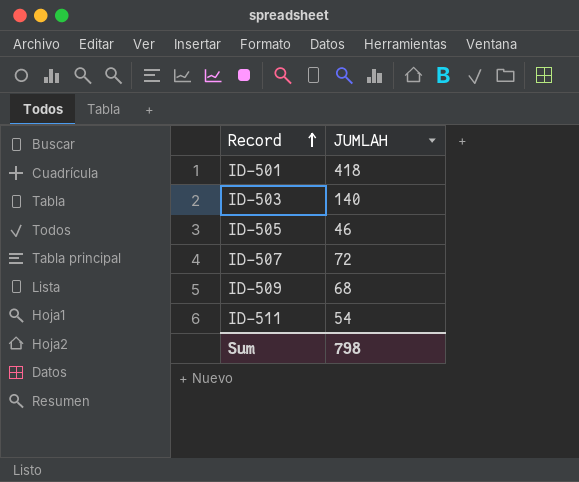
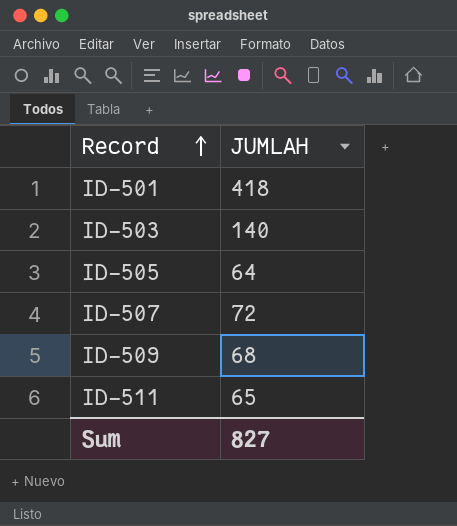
ID-505 | JUMLAH: 46 -> 64
ID-511 | JUMLAH: 54 -> 65
Sum | JUMLAH: 798 -> 827

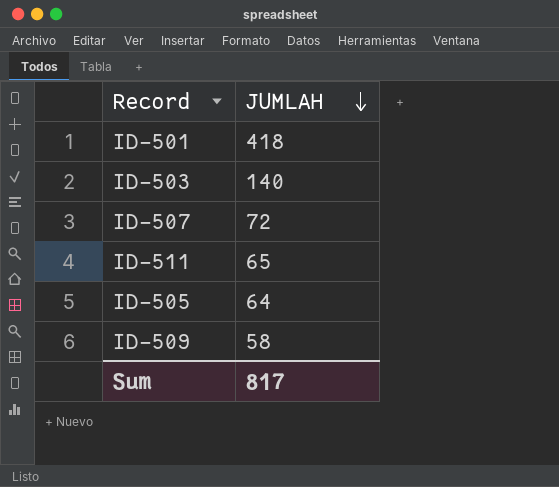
row order: Record ascending -> JUMLAH descending
ID-509 | JUMLAH: 68 -> 58
Sum | JUMLAH: 827 -> 817

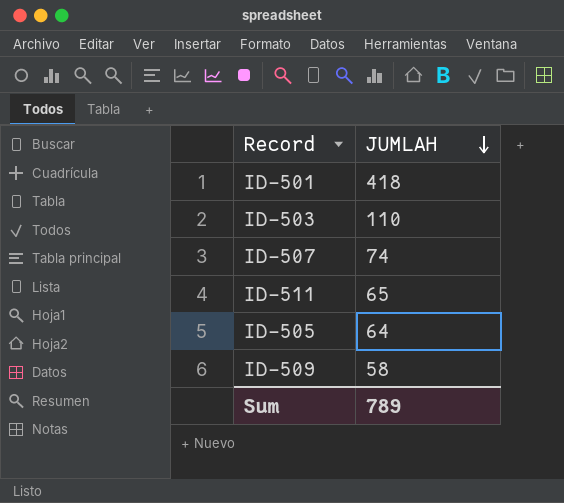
ID-503 | JUMLAH: 140 -> 110
ID-507 | JUMLAH: 72 -> 74
Sum | JUMLAH: 817 -> 789

